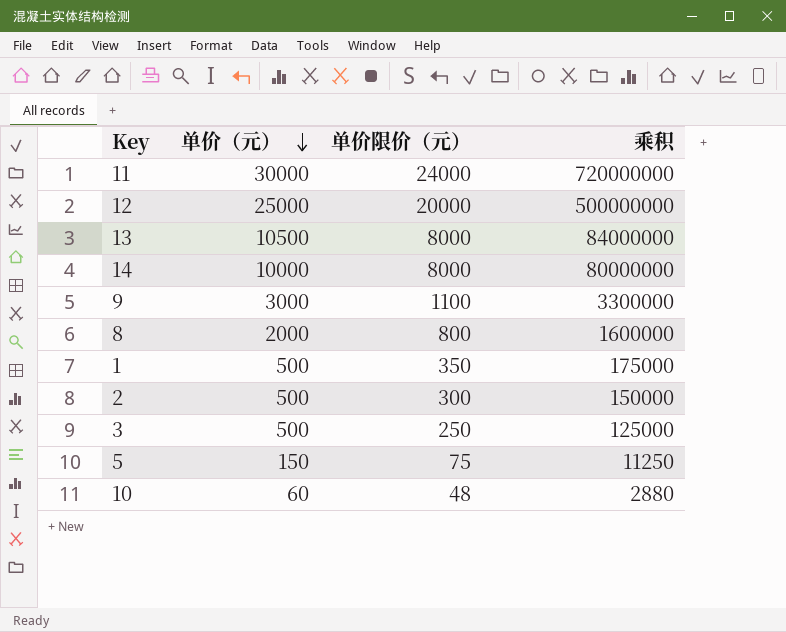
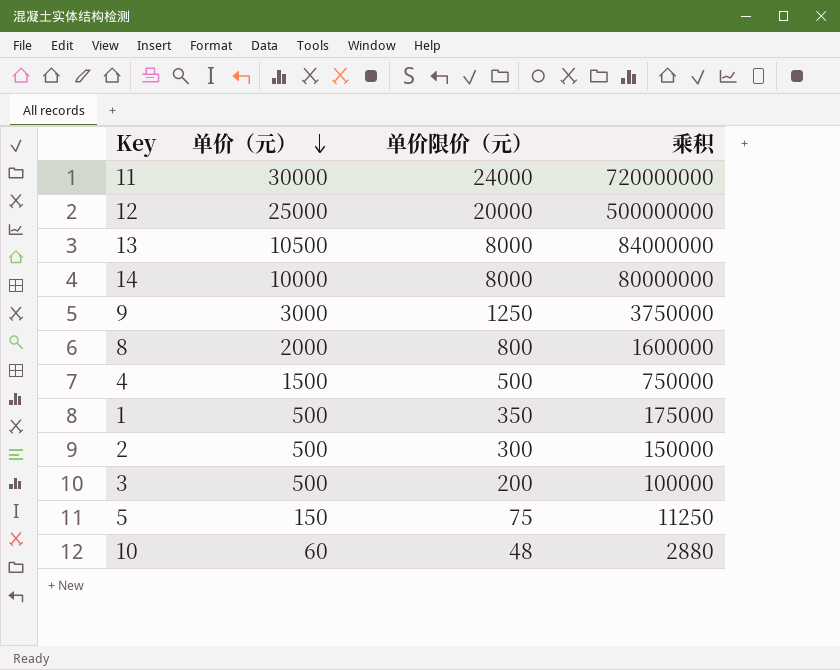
9 | 单价限价（元）: 1100 -> 1250
9 | 乘积: 3300000 -> 3750000
row 4: none -> 1500 | 500 | 750000
3 | 单价限价（元）: 250 -> 200
3 | 乘积: 125000 -> 100000

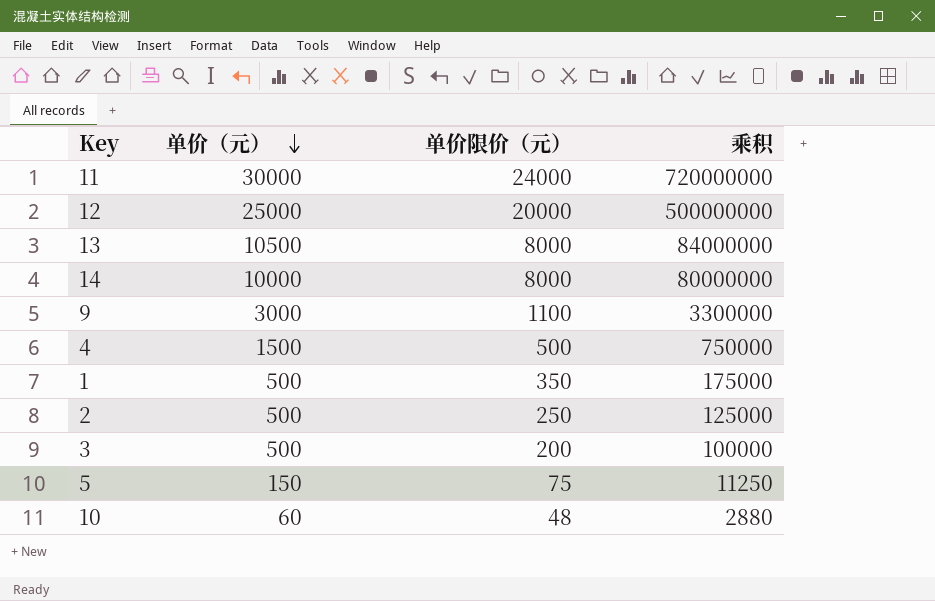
row 8: 2000 | 800 | 1600000 -> none
9 | 单价限价（元）: 1250 -> 1100
9 | 乘积: 3750000 -> 3300000
2 | 单价限价（元）: 300 -> 250
2 | 乘积: 150000 -> 125000

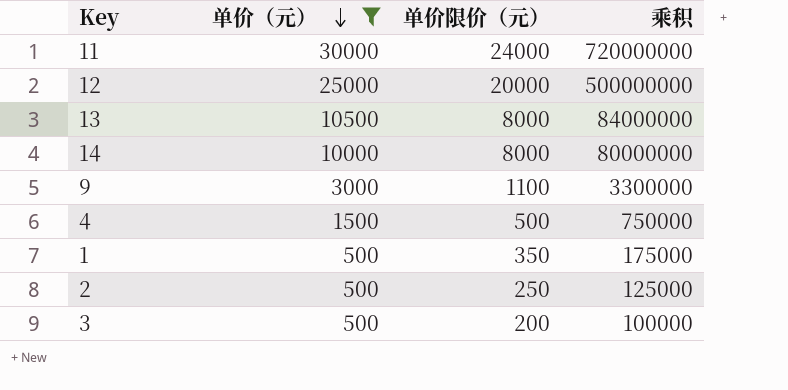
filter: none -> 单价（元） >= 500

